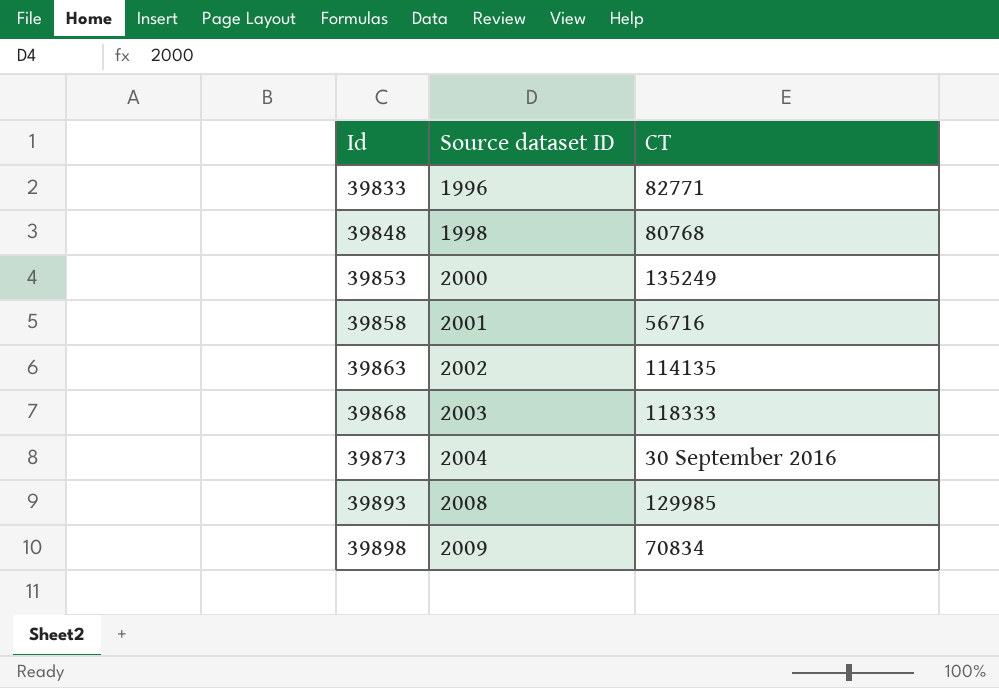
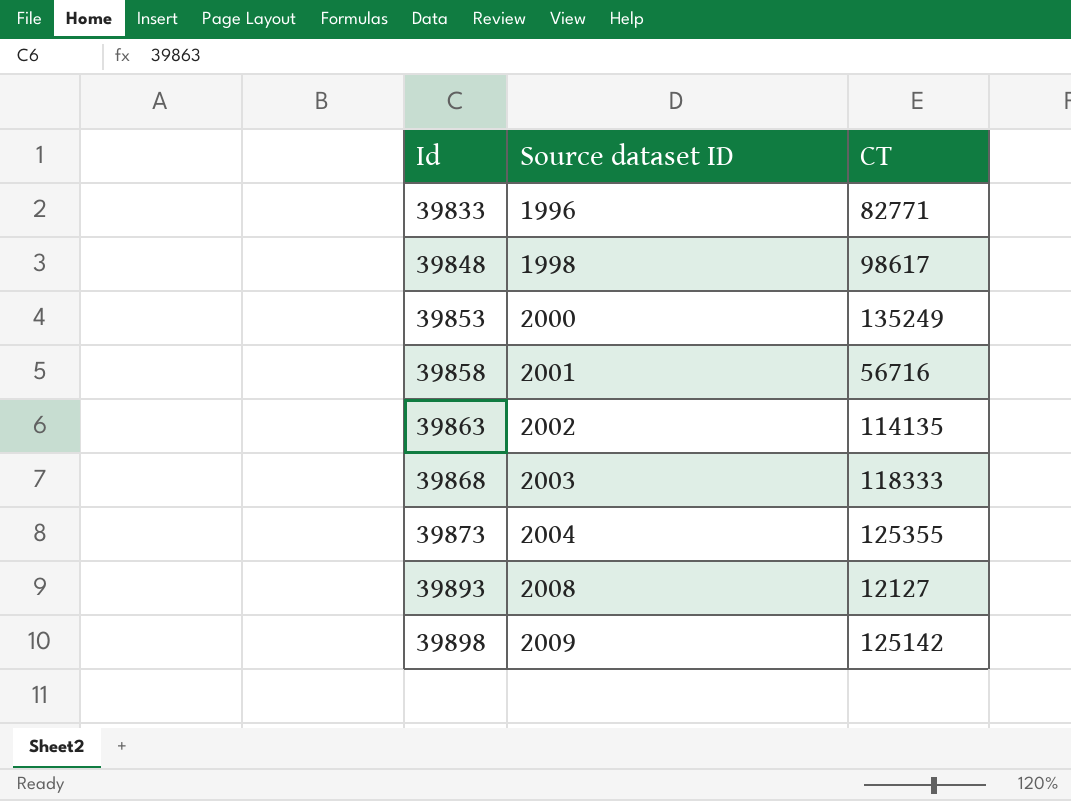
39848 | CT: 80768 -> 98617
39873 | CT: 30 September 2016 -> 125355
39893 | CT: 129985 -> 12127
39898 | CT: 70834 -> 125142

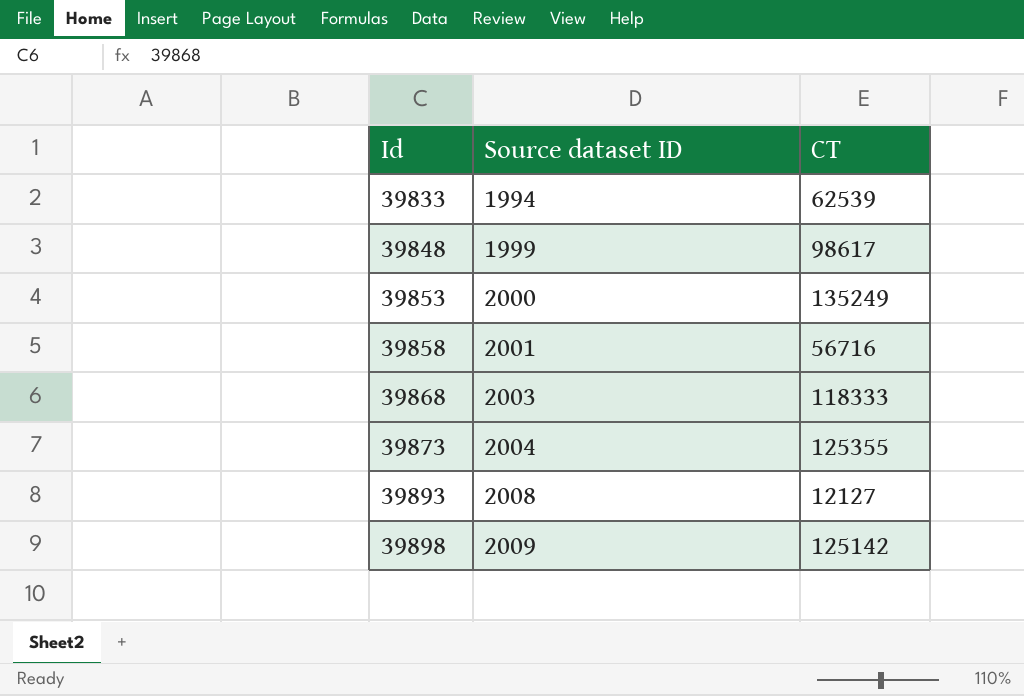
row 39863: 2002 | 114135 -> none
39833 | Source dataset ID: 1996 -> 1994
39833 | CT: 82771 -> 62539
39848 | Source dataset ID: 1998 -> 1999

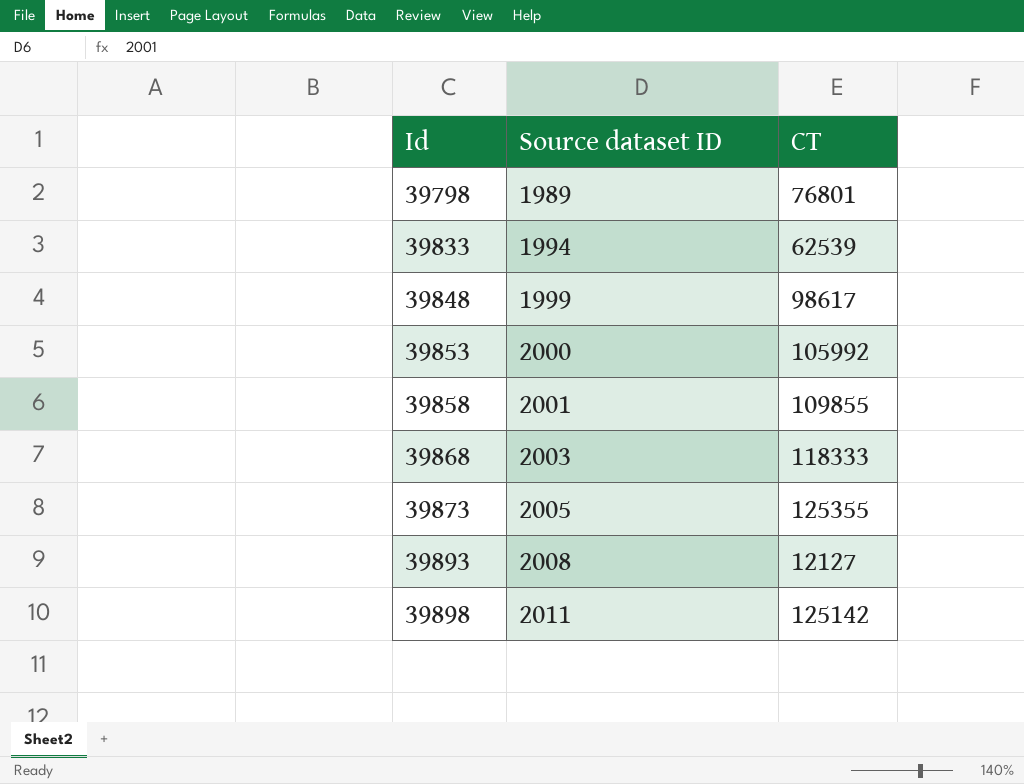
row 39798: none -> 1989 | 76801
39853 | CT: 135249 -> 105992
39858 | CT: 56716 -> 109855
39873 | Source dataset ID: 2004 -> 2005
39898 | Source dataset ID: 2009 -> 2011

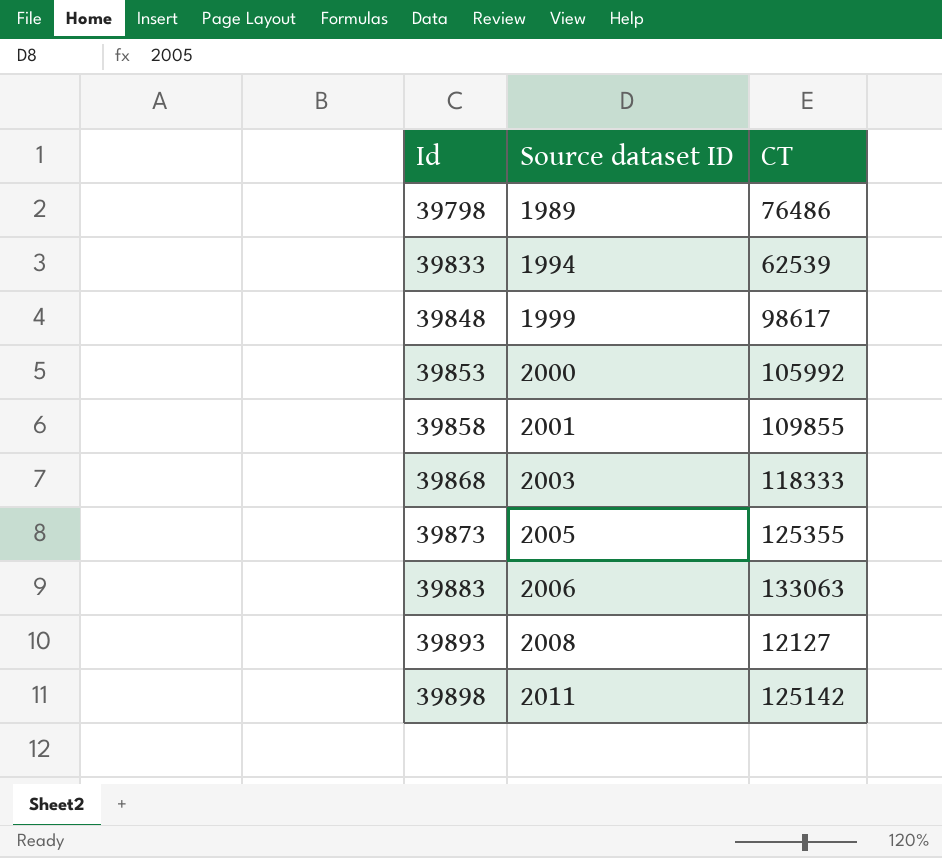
39798 | CT: 76801 -> 76486
row 39883: none -> 2006 | 133063

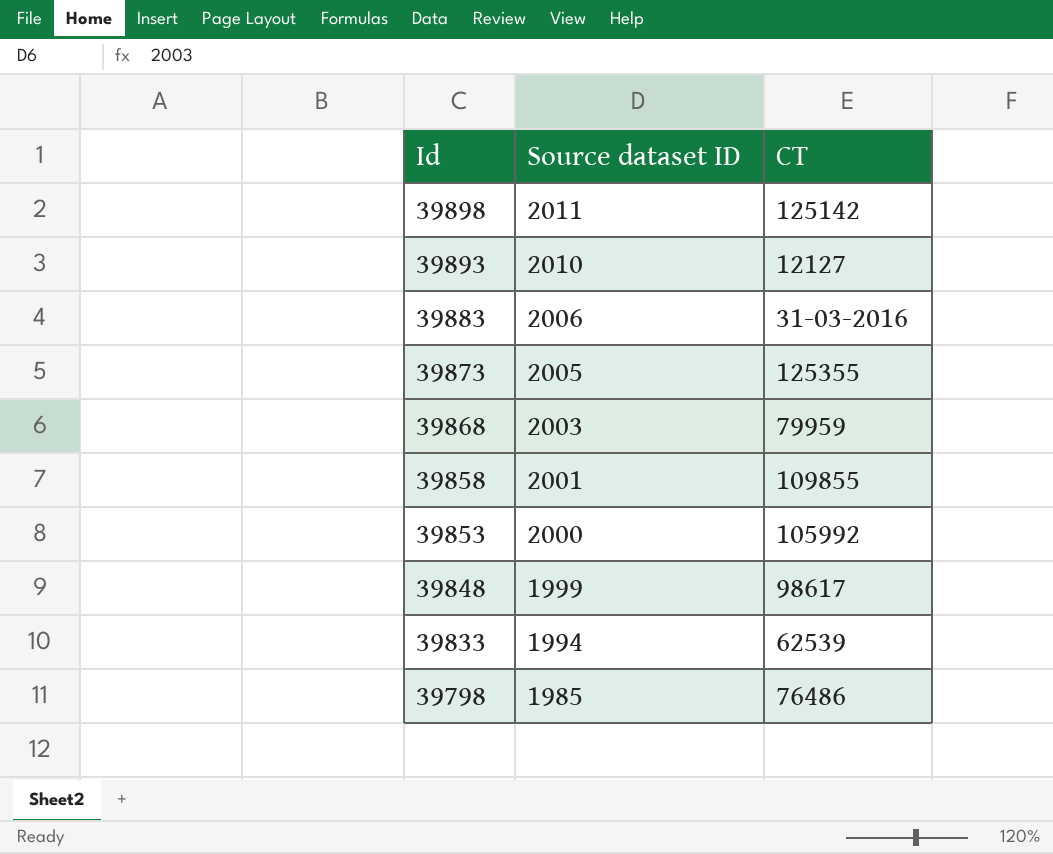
row order: Id ascending -> Id descending
39893 | Source dataset ID: 2008 -> 2010
39883 | CT: 133063 -> 31-03-2016
39868 | CT: 118333 -> 79959
39798 | Source dataset ID: 1989 -> 1985

